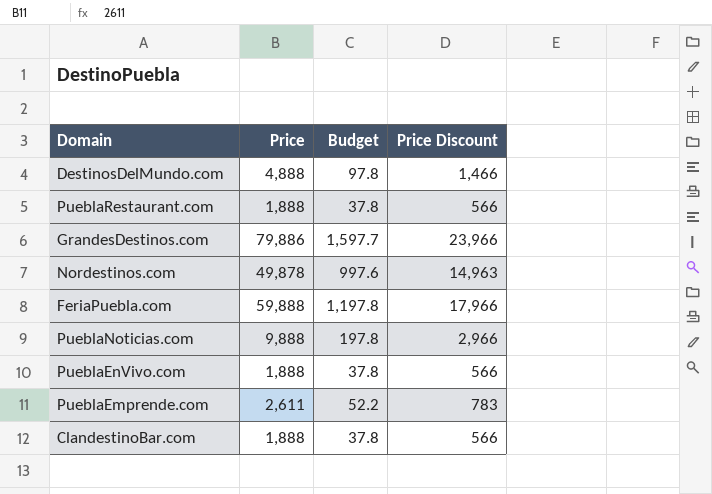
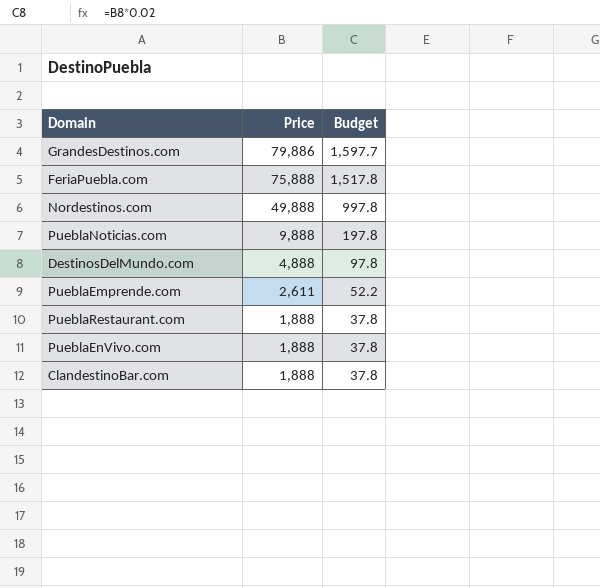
row order: none -> Price descending
column Price Discount | formula: [Price] * 0.3 -> none
FeriaPuebla.com | Price: 59,888 -> 75,888
FeriaPuebla.com | Budget: 1,197.8 -> 1,517.8
Nordestinos.com | Price: 49,878 -> 49,888
Nordestinos.com | Budget: 997.6 -> 997.8

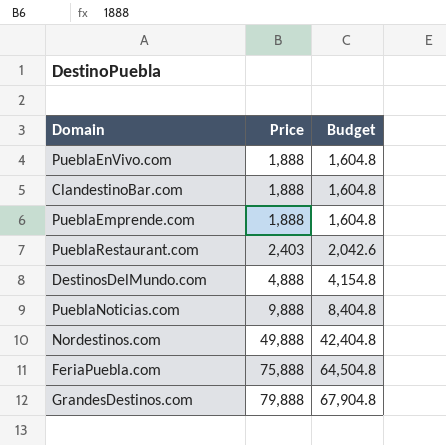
row order: Price descending -> Price ascending
column Budget | formula: [Price] * 0.02 -> [Price] * 0.85
PueblaEmprende.com | Price: 2,611 -> 1,888
PueblaRestaurant.com | Price: 1,888 -> 2,403
GrandesDestinos.com | Price: 79,886 -> 79,888

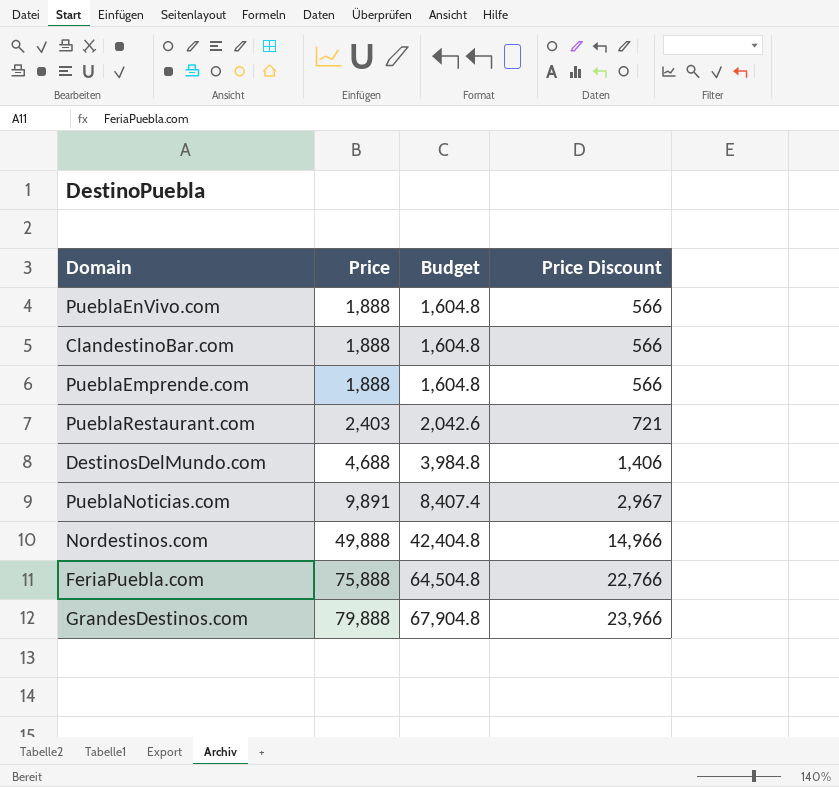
column Price Discount | formula: none -> [Price] * 0.3
DestinosDelMundo.com | Price: 4,888 -> 4,688
DestinosDelMundo.com | Budget: 4,154.8 -> 3,984.8
PueblaNoticias.com | Price: 9,888 -> 9,891
PueblaNoticias.com | Budget: 8,404.8 -> 8,407.4

